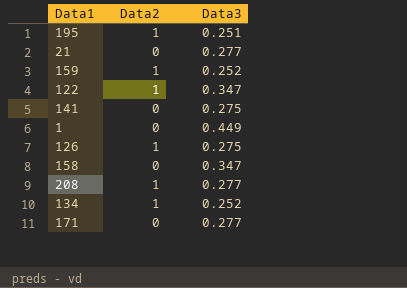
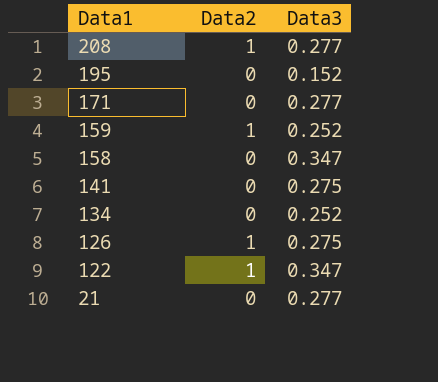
row order: none -> Data1 descending
row 1: 0 | 0.449 -> none
195 | Data2: 1 -> 0
195 | Data3: 0.251 -> 0.152
134 | Data2: 1 -> 0

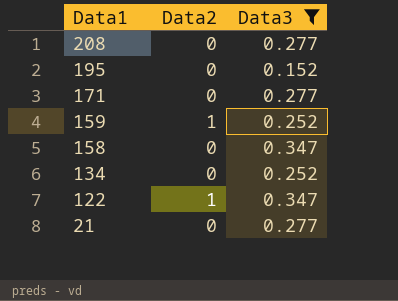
filter: none -> Data3 != 0.275
208 | Data2: 1 -> 0

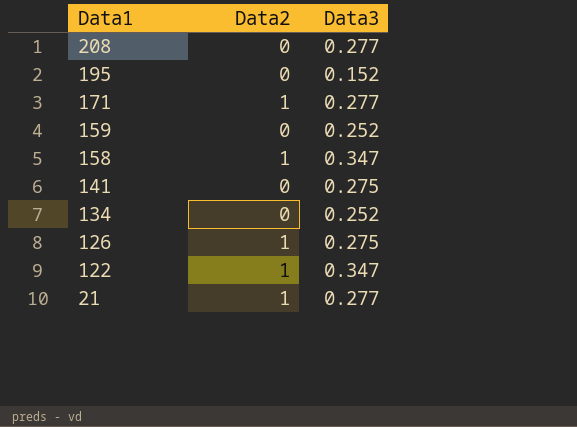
filter: Data3 != 0.275 -> none
171 | Data2: 0 -> 1
159 | Data2: 1 -> 0
158 | Data2: 0 -> 1
21 | Data2: 0 -> 1

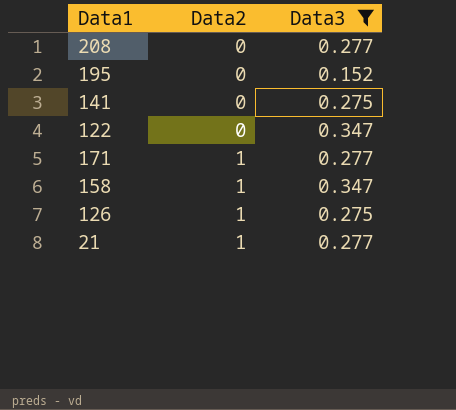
filter: none -> Data3 != 0.252
row order: Data1 descending -> Data2 ascending
122 | Data2: 1 -> 0

